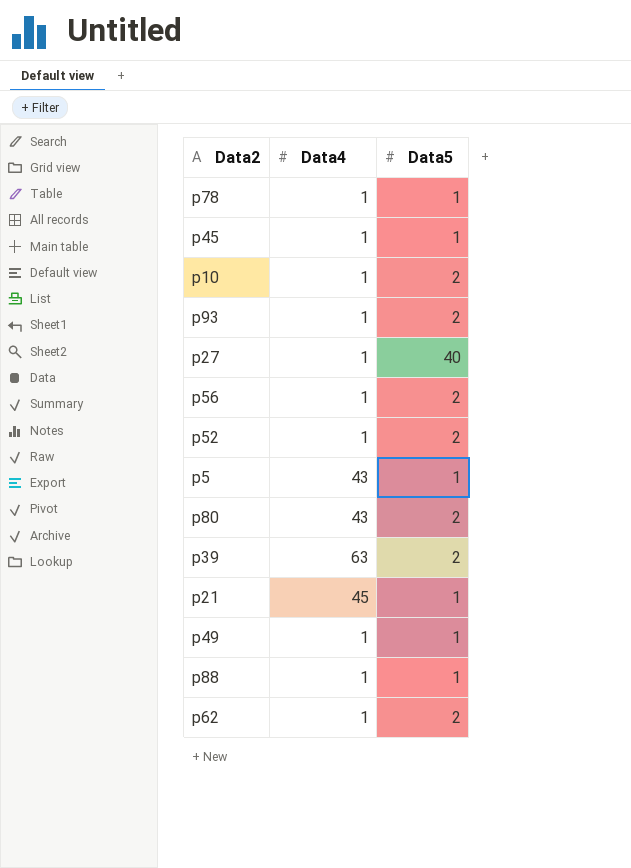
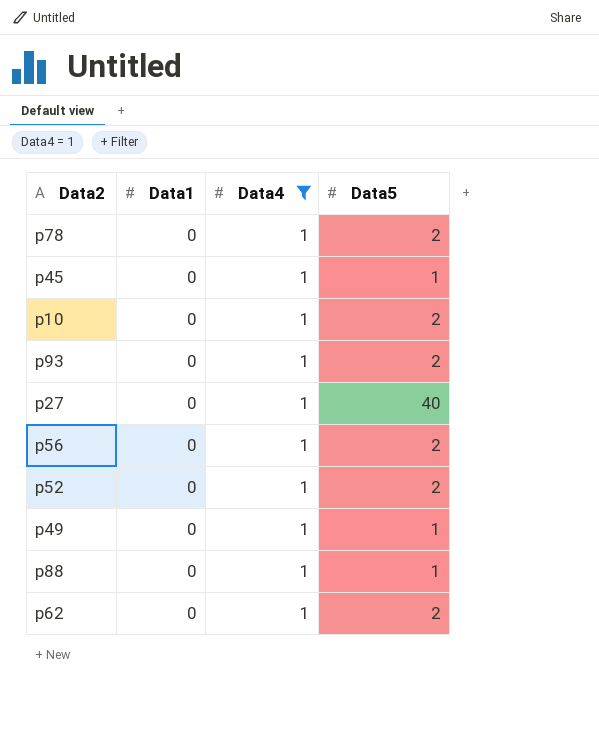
filter: none -> Data4 = 1
column Data1 | position: none -> 2
p78 | Data5: 1 -> 2

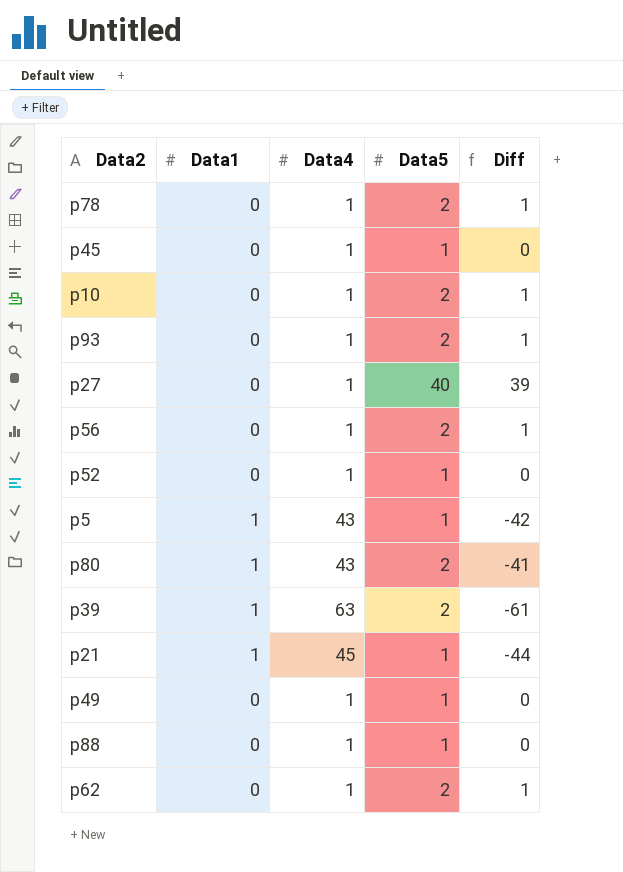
filter: Data4 = 1 -> none
column Diff | formula: none -> [Data5] - [Data4]
p52 | Data5: 2 -> 1

